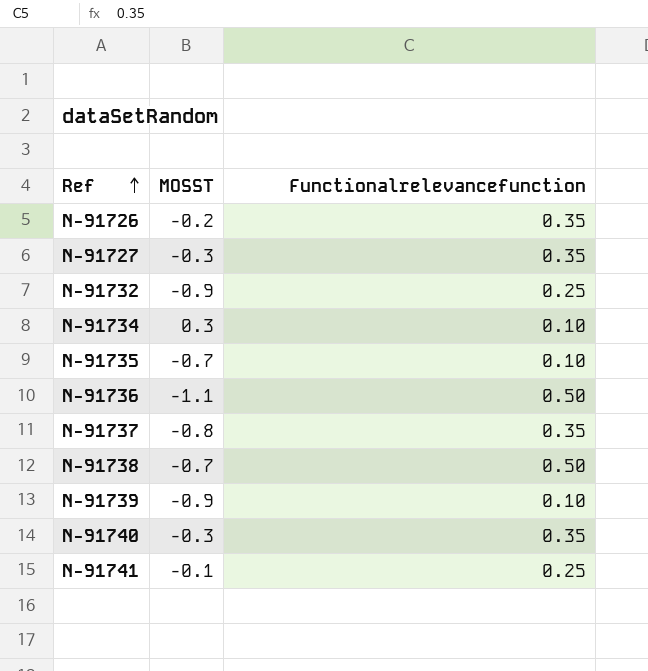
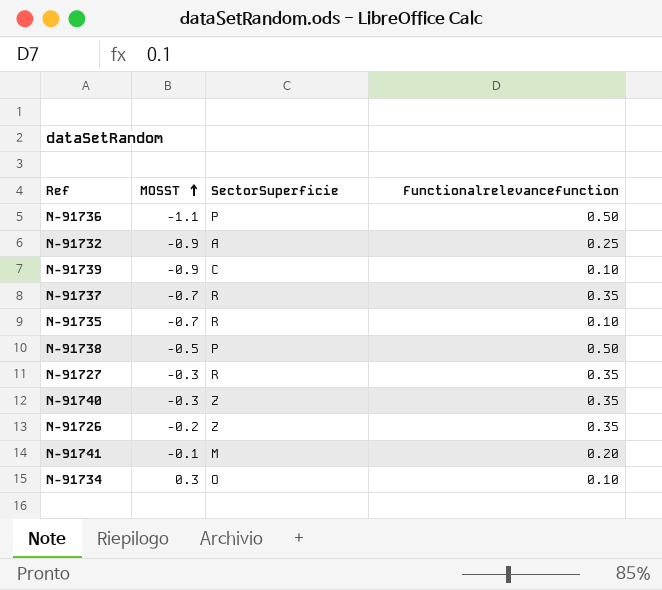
row order: Ref ascending -> MOSST ascending
column SectorSuperficie | position: none -> 3
N-91737 | MOSST: -0.8 -> -0.7
N-91738 | MOSST: -0.7 -> -0.5
N-91741 | Functionalrelevancefunction: 0.25 -> 0.20

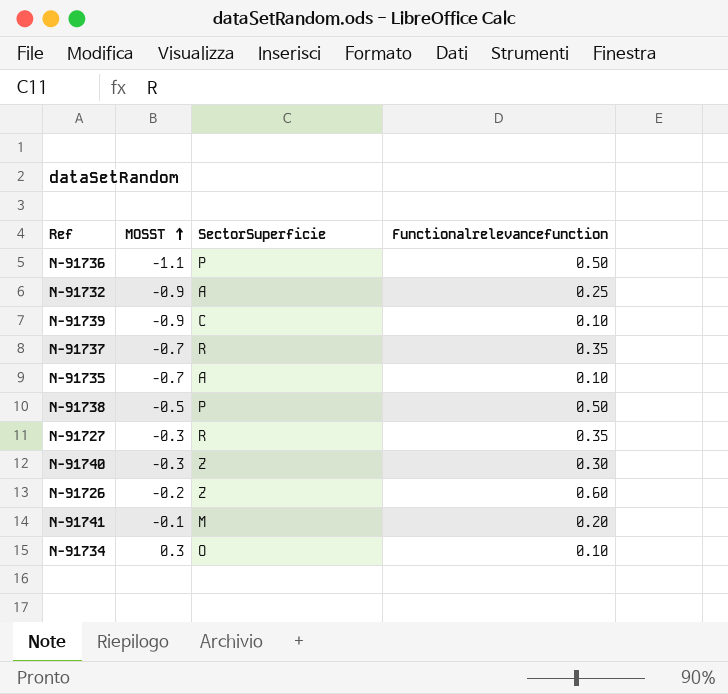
N-91735 | SectorSuperficie: R -> A
N-91740 | Functionalrelevancefunction: 0.35 -> 0.30
N-91726 | Functionalrelevancefunction: 0.35 -> 0.60

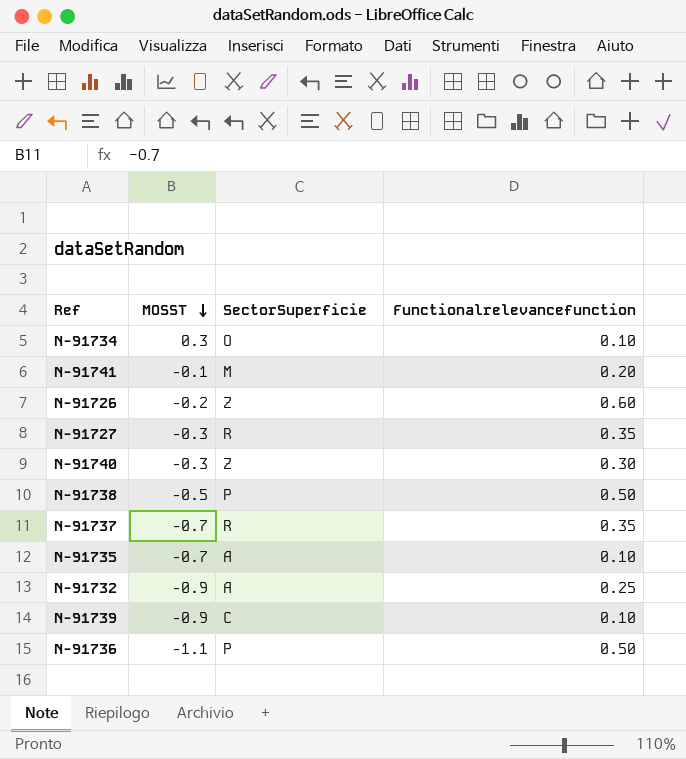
row order: MOSST ascending -> MOSST descending

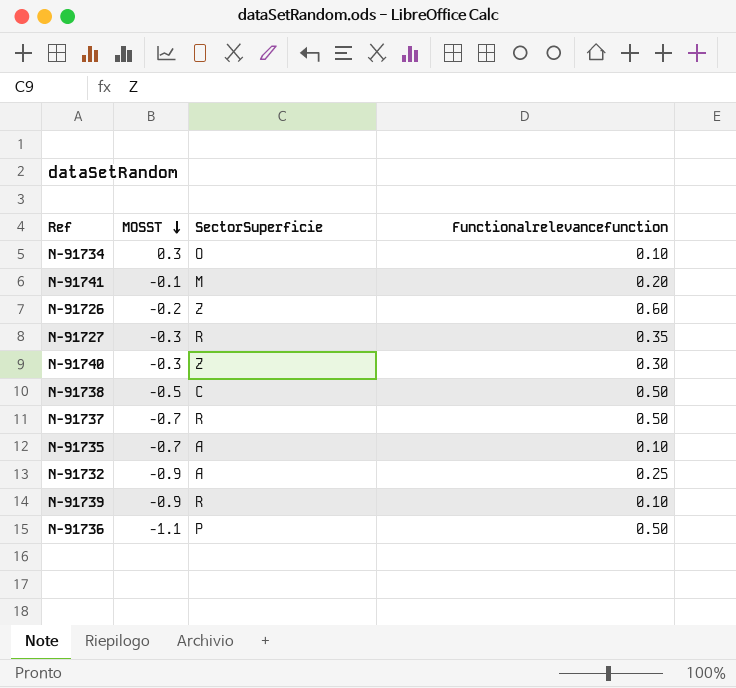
N-91738 | SectorSuperficie: P -> C
N-91737 | Functionalrelevancefunction: 0.35 -> 0.50
N-91739 | SectorSuperficie: C -> R

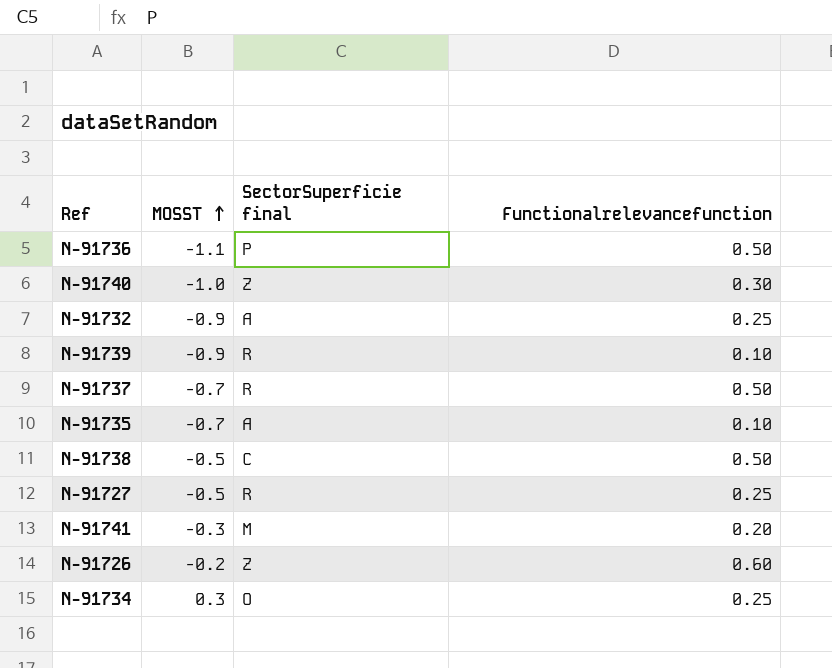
row order: MOSST descending -> MOSST ascending
column name: SectorSuperficie -> SectorSuperficie final
N-91740 | MOSST: -0.3 -> -1.0
N-91727 | MOSST: -0.3 -> -0.5
N-91727 | Functionalrelevancefunction: 0.35 -> 0.25
N-91741 | MOSST: -0.1 -> -0.3
N-91734 | Functionalrelevancefunction: 0.10 -> 0.25

